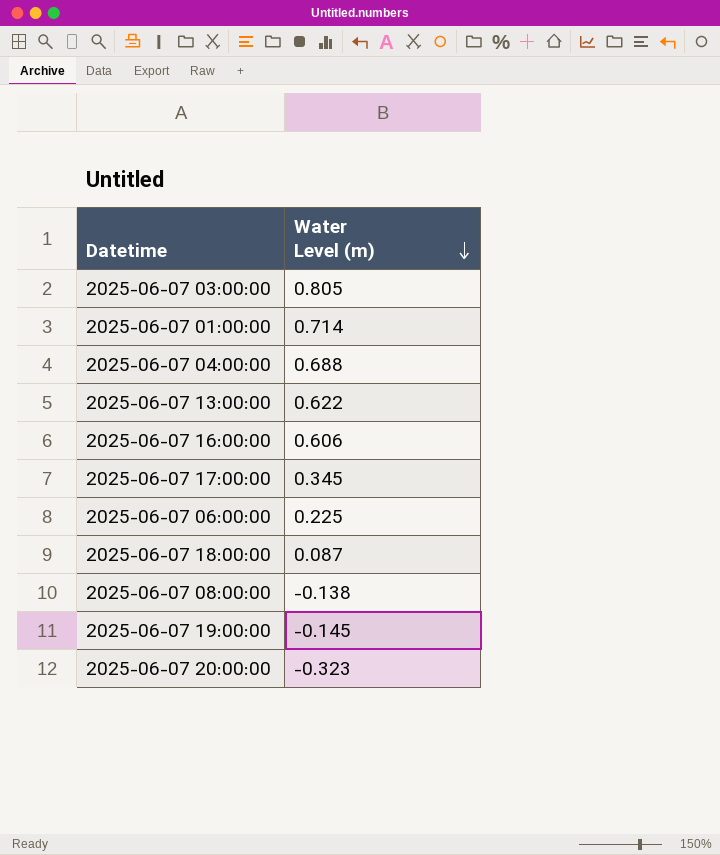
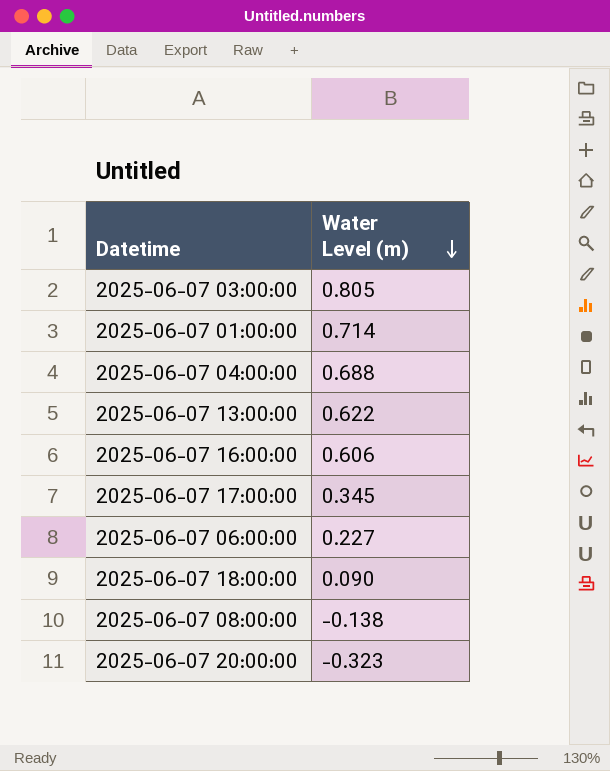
row 2025-06-07 19:00:00: -0.145 -> none
2025-06-07 06:00:00 | Water Level (m): 0.225 -> 0.227
2025-06-07 18:00:00 | Water Level (m): 0.087 -> 0.090

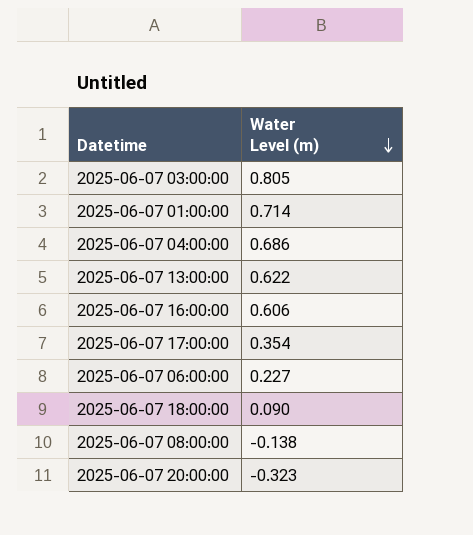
2025-06-07 04:00:00 | Water Level (m): 0.688 -> 0.686
2025-06-07 17:00:00 | Water Level (m): 0.345 -> 0.354

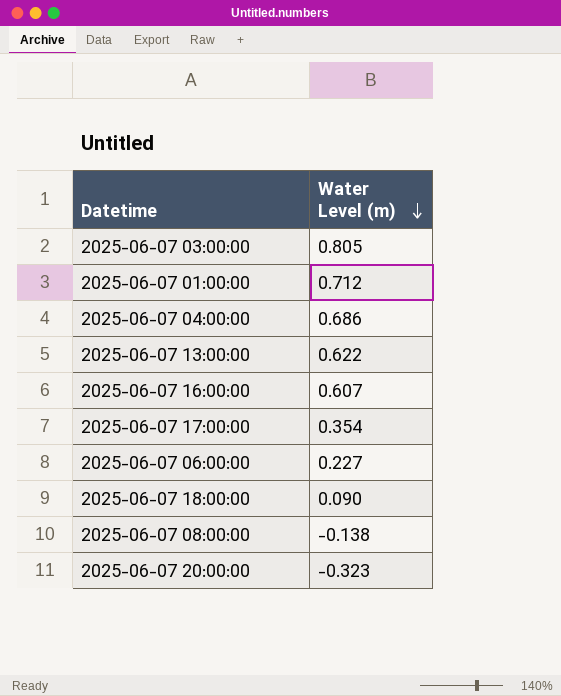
2025-06-07 01:00:00 | Water Level (m): 0.714 -> 0.712
2025-06-07 16:00:00 | Water Level (m): 0.606 -> 0.607

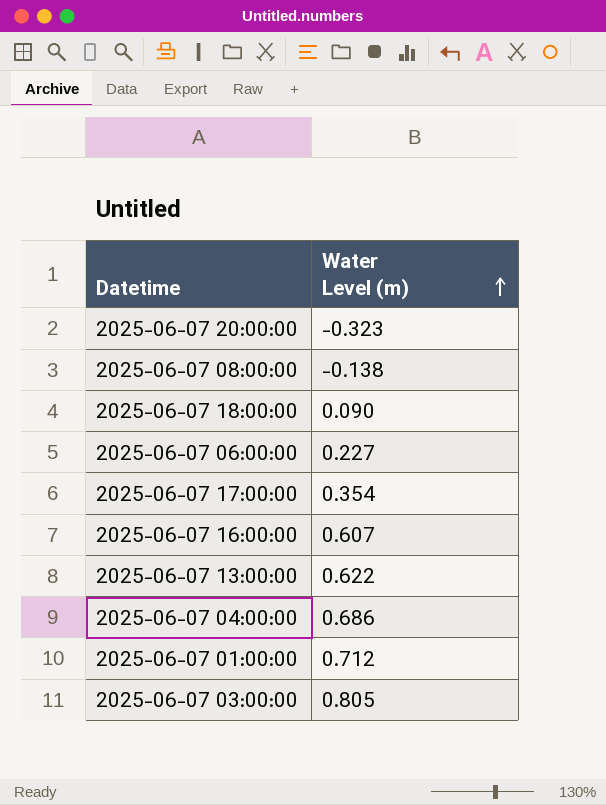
row order: Water Level (m) descending -> Water Level (m) ascending

